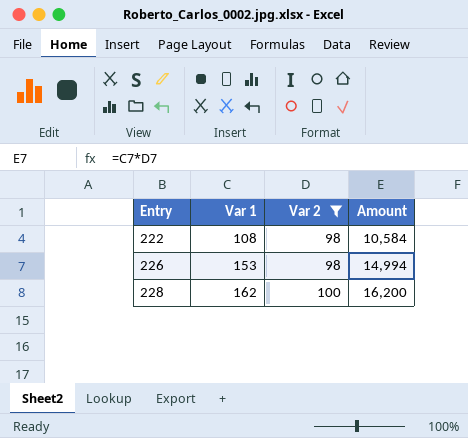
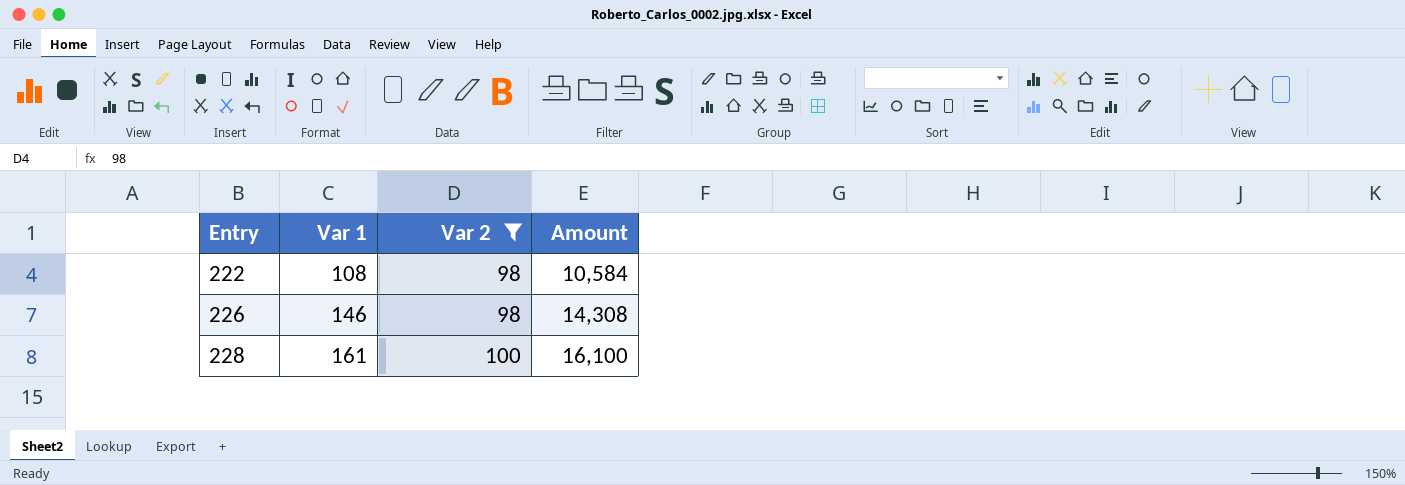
226 | Var 1: 153 -> 146
226 | Amount: 14,994 -> 14,308
228 | Var 1: 162 -> 161
228 | Amount: 16,200 -> 16,100

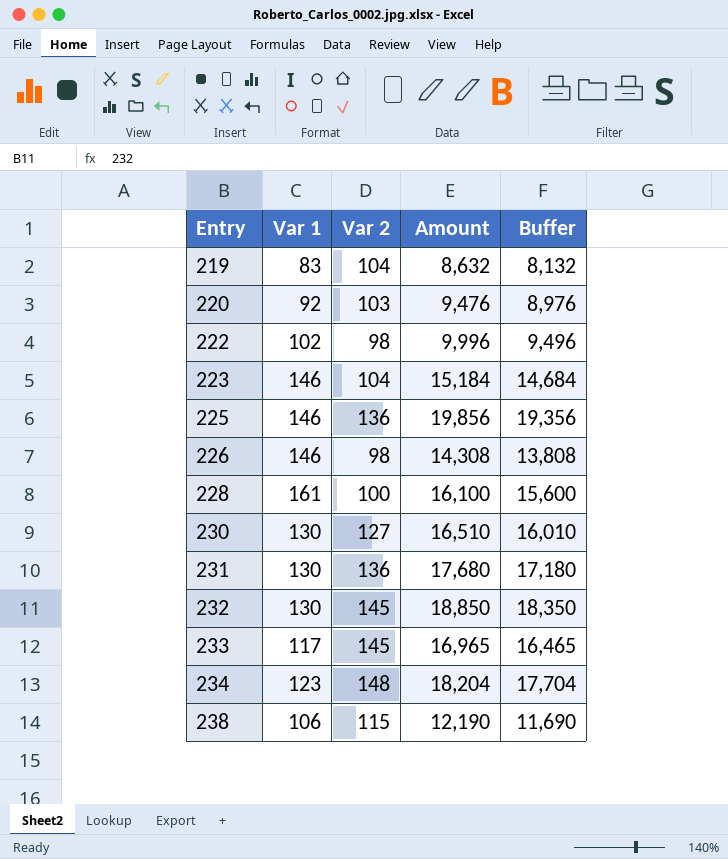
filter: Var 2 <= 100 -> none
column Buffer | formula: none -> [Amount] - 500
222 | Var 1: 108 -> 102
222 | Amount: 10,584 -> 9,996

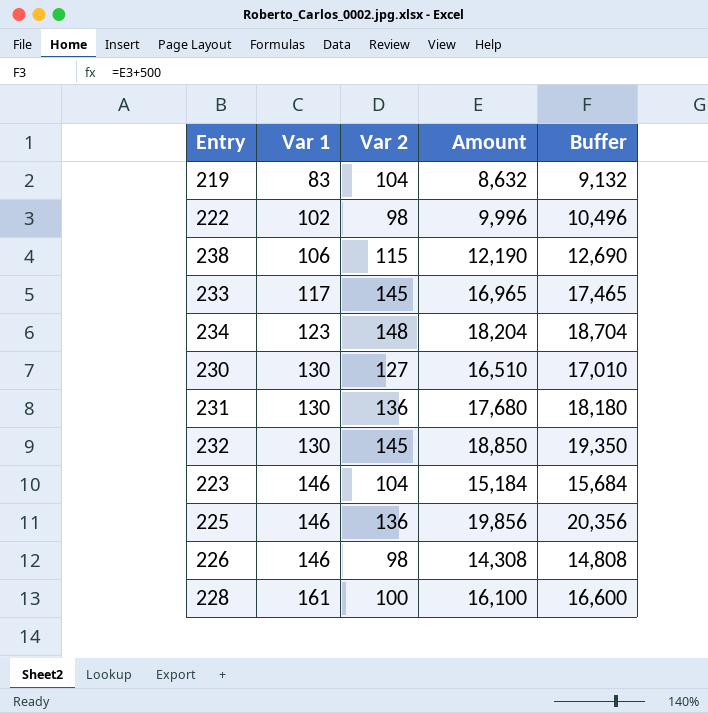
row order: Entry ascending -> Var 1 ascending
column Buffer | formula: [Amount] - 500 -> [Amount] + 500
row 220: 92 | 103 | 9,476 | 8,976 -> none

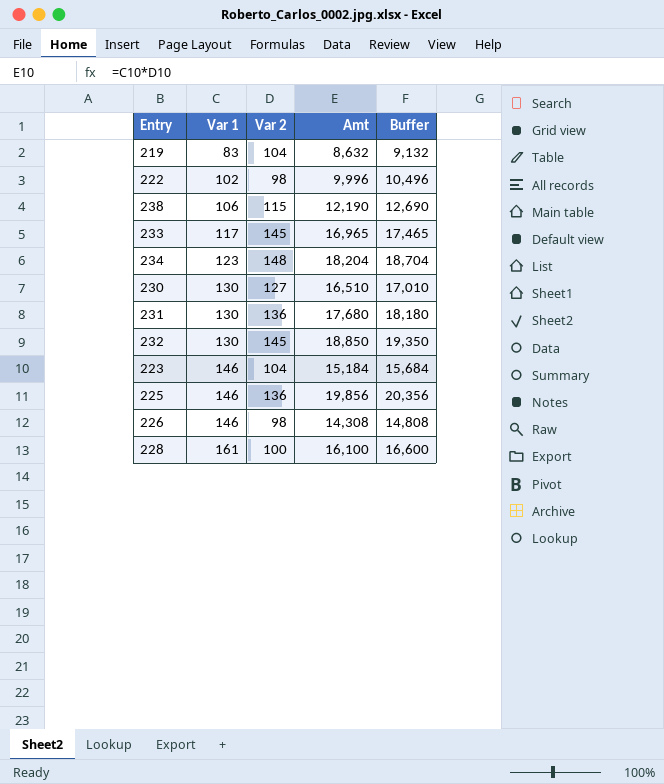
column name: Amount -> Amt

